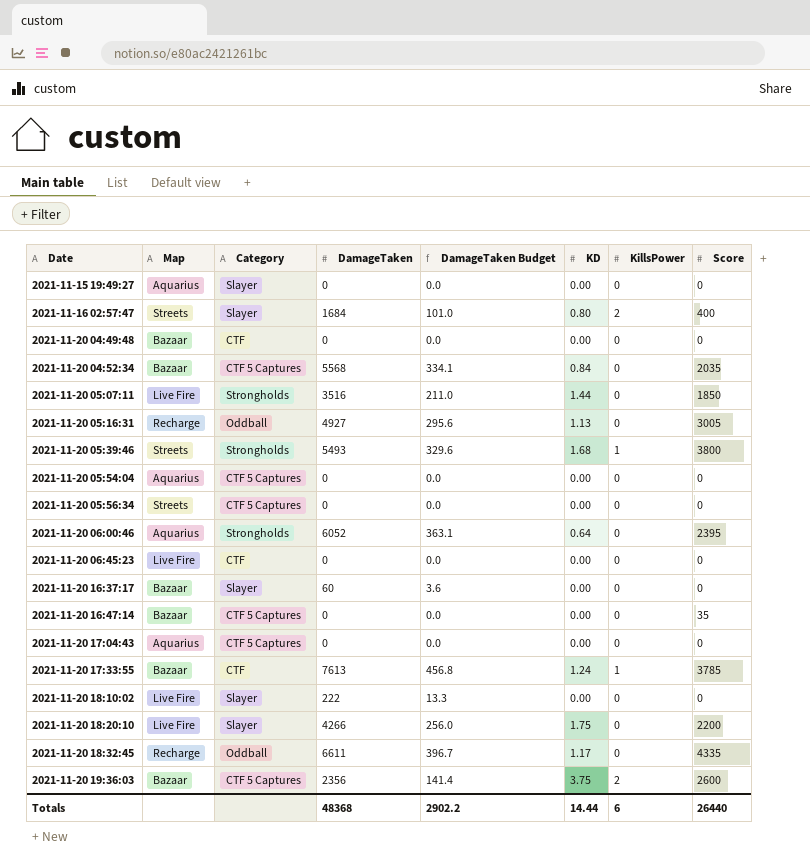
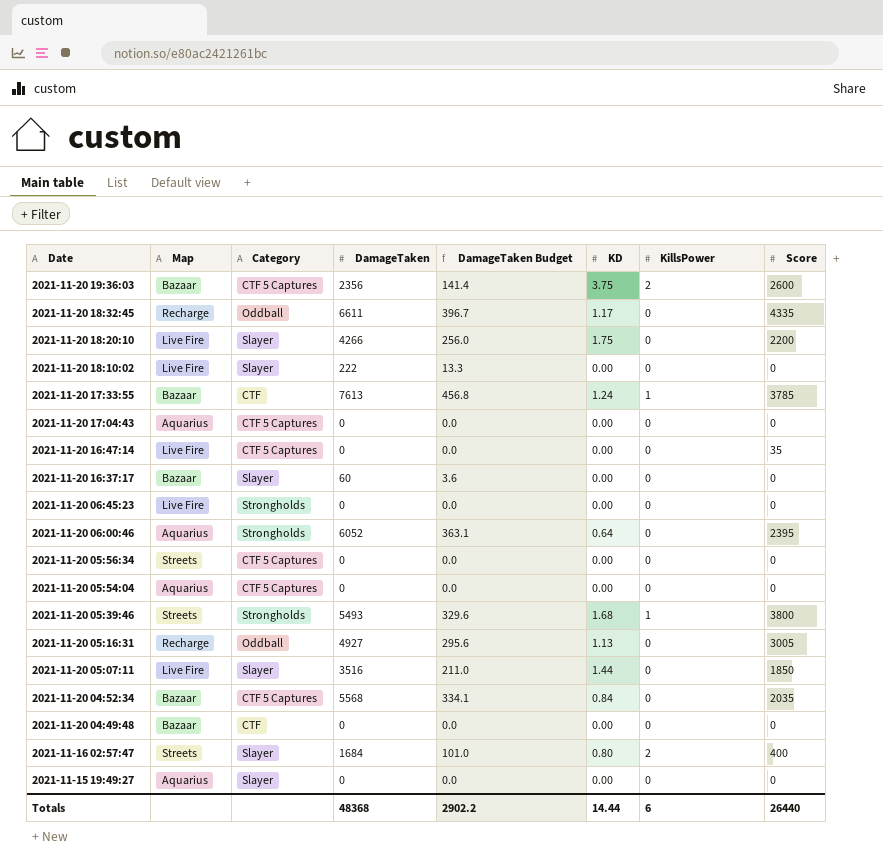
row order: Date ascending -> Date descending
2021-11-20 16:47:14 | Map: Bazaar -> Live Fire
2021-11-20 06:45:23 | Category: CTF -> Strongholds
2021-11-20 05:07:11 | Category: Strongholds -> Slayer

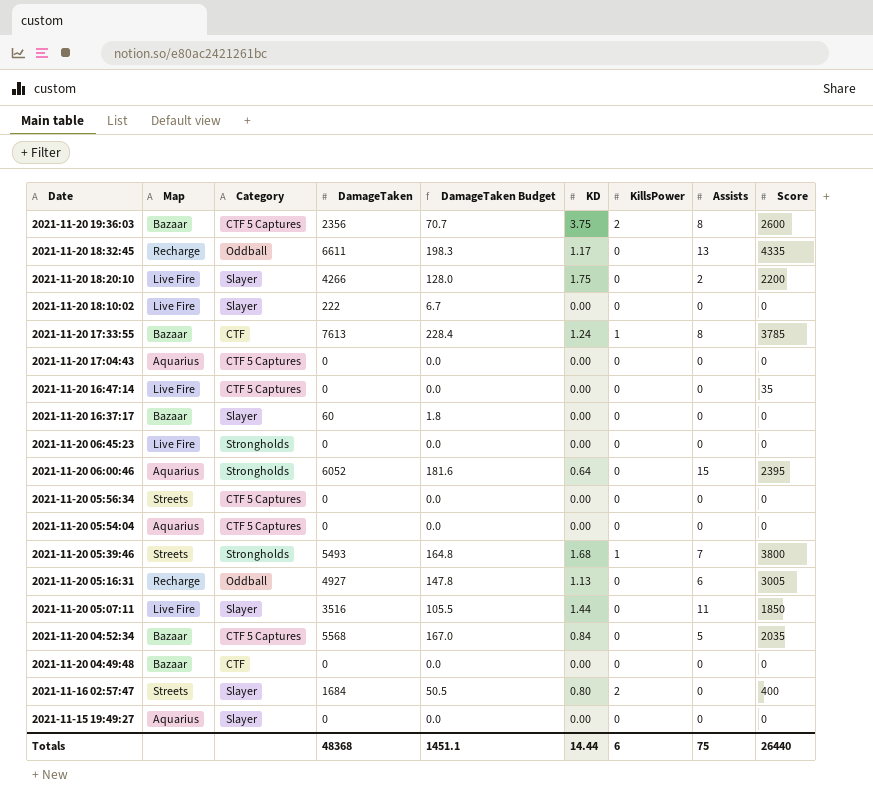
column DamageTaken Budget | formula: [DamageTaken] * 0.06 -> [DamageTaken] * 0.03
column Assists | position: none -> 8
Totals | DamageTaken Budget: 2902.2 -> 1451.1

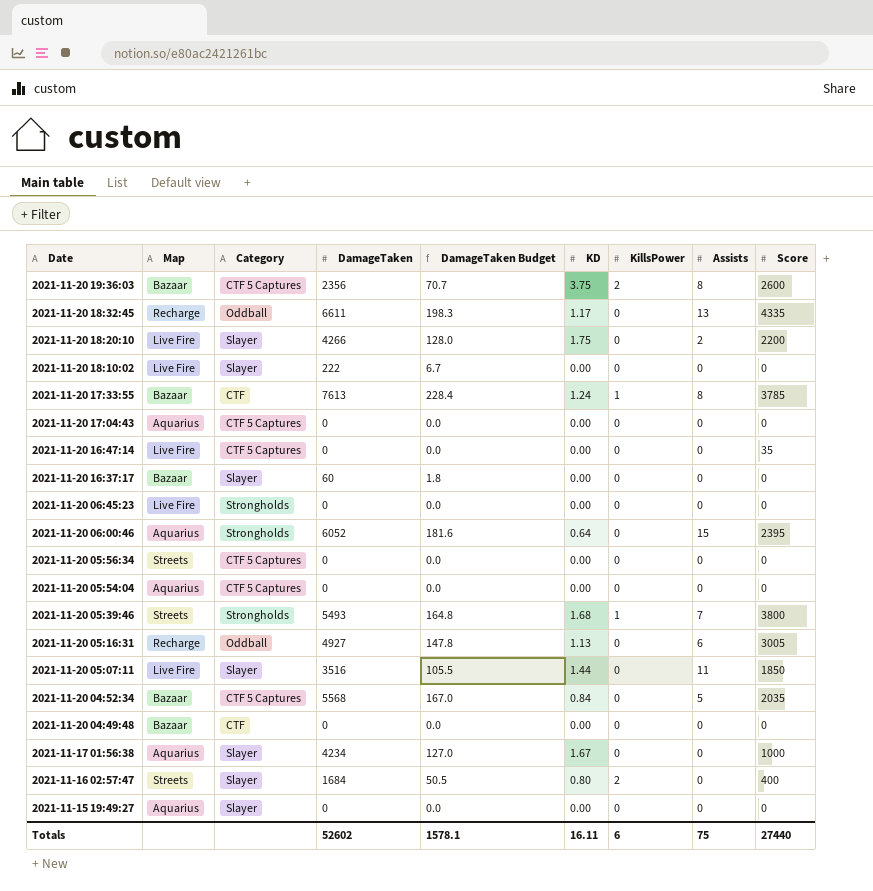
row 2021-11-17 01:56:38: none -> Aquarius | Slayer | 4234 | 127.0 | 1.67 | 0 | 0 | 1000
Totals | DamageTaken: 48368 -> 52602
Totals | DamageTaken Budget: 1451.1 -> 1578.1
Totals | KD: 14.44 -> 16.11
Totals | Score: 26440 -> 27440

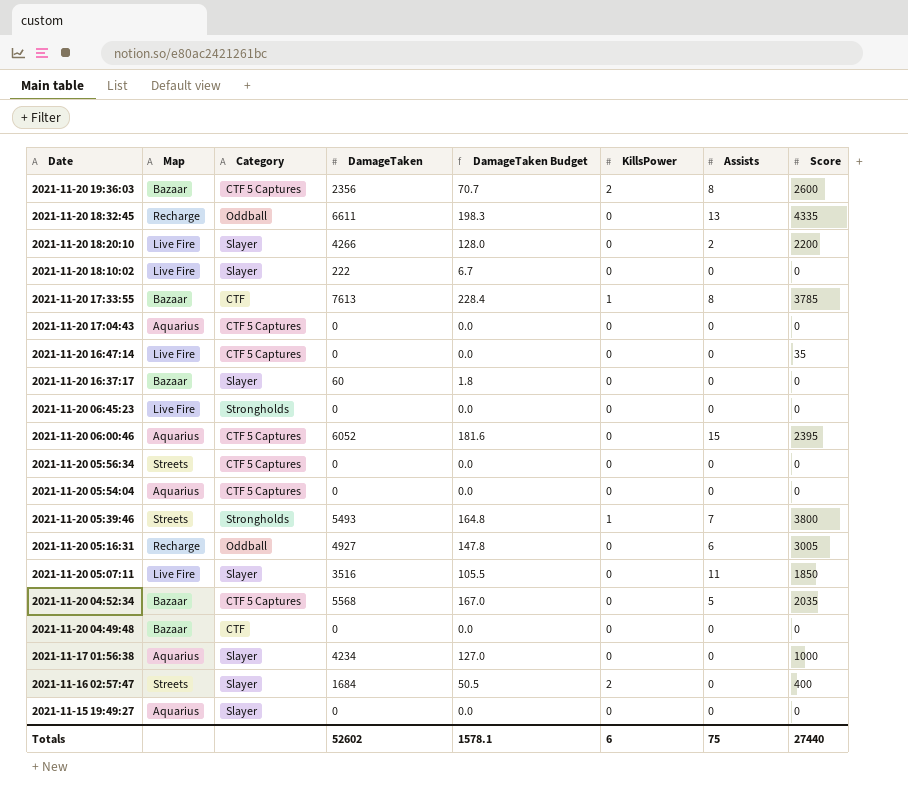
column KD | position: 6 -> none
2021-11-20 06:00:46 | Category: Strongholds -> CTF 5 Captures

